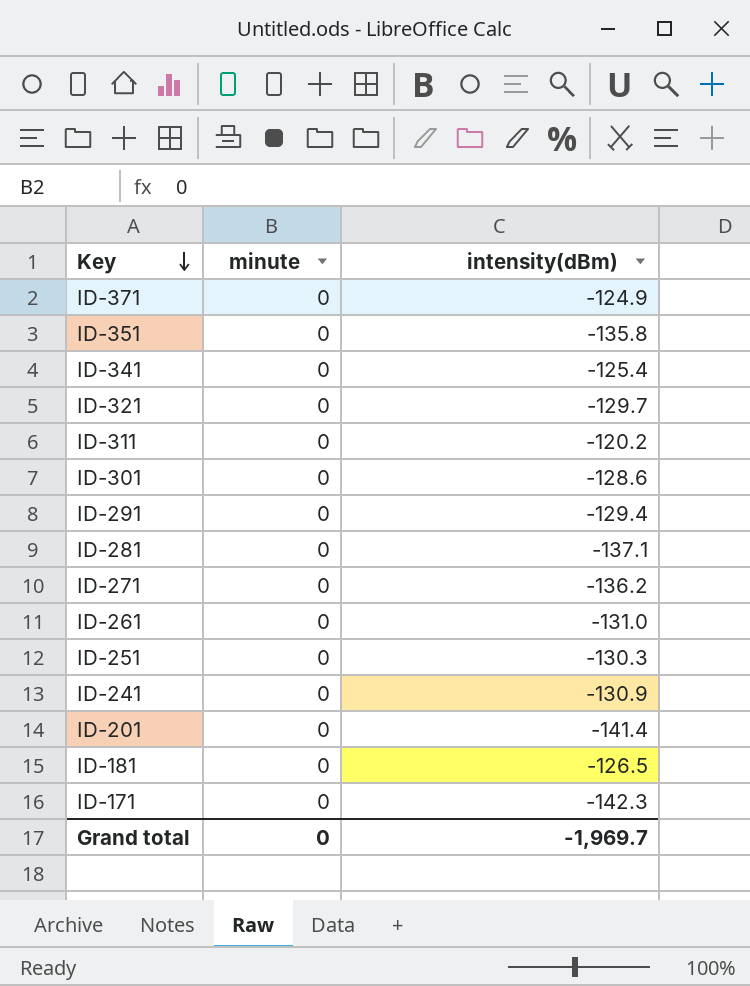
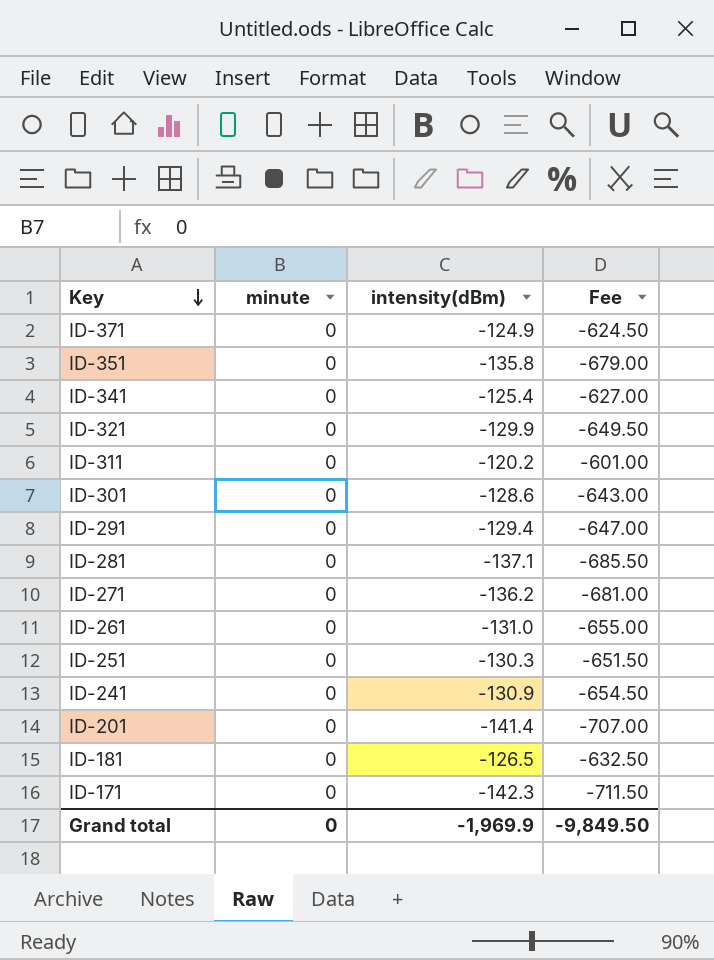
column Fee | formula: none -> [intensity(dBm)] * 5
ID-321 | intensity(dBm): -129.7 -> -129.9
Grand total | intensity(dBm): -1,969.7 -> -1,969.9

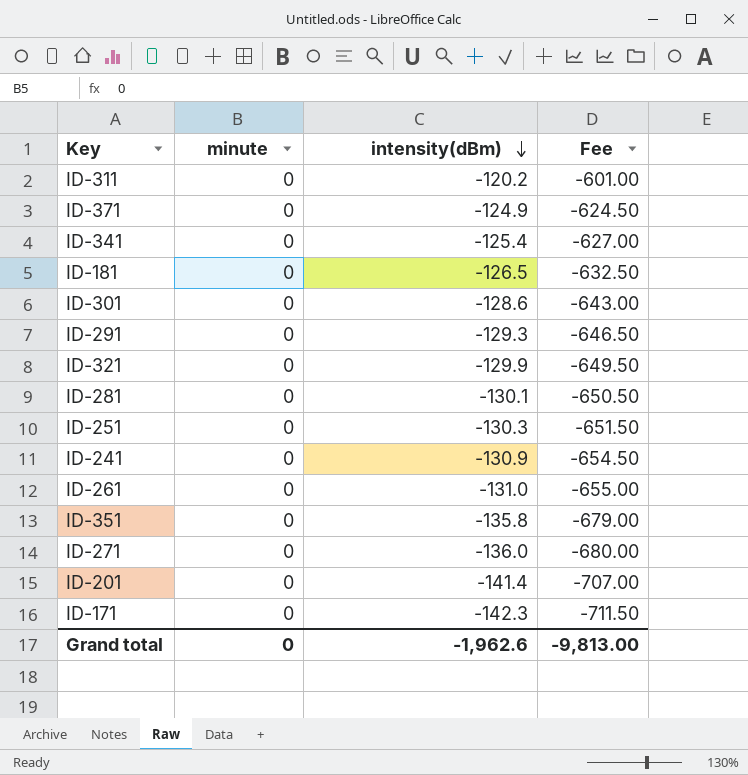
row order: Key descending -> intensity(dBm) descending
ID-291 | intensity(dBm): -129.4 -> -129.3
ID-291 | Fee: -647.00 -> -646.50
ID-281 | intensity(dBm): -137.1 -> -130.1
ID-281 | Fee: -685.50 -> -650.50
ID-271 | intensity(dBm): -136.2 -> -136.0
ID-271 | Fee: -681.00 -> -680.00
Grand total | intensity(dBm): -1,969.9 -> -1,962.6
Grand total | Fee: -9,849.50 -> -9,813.00

